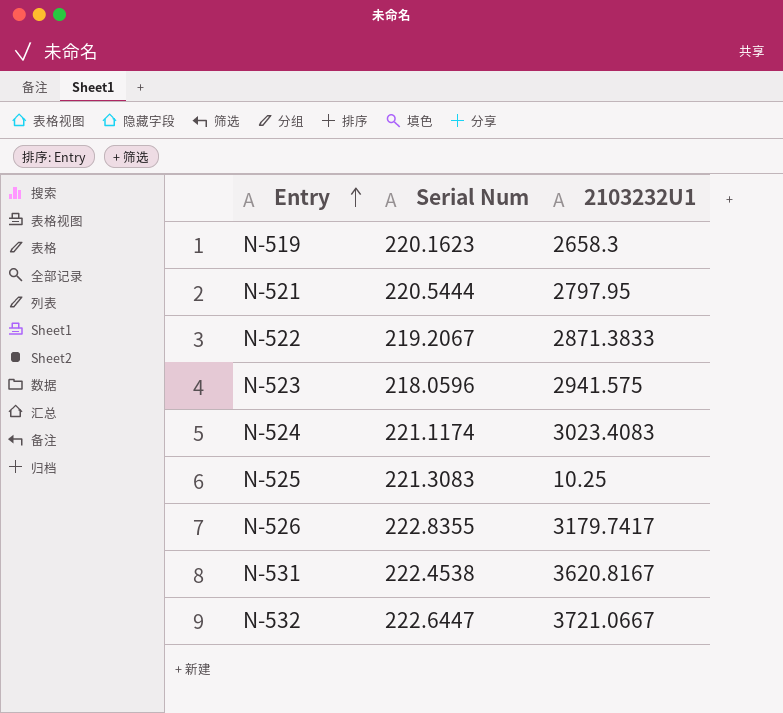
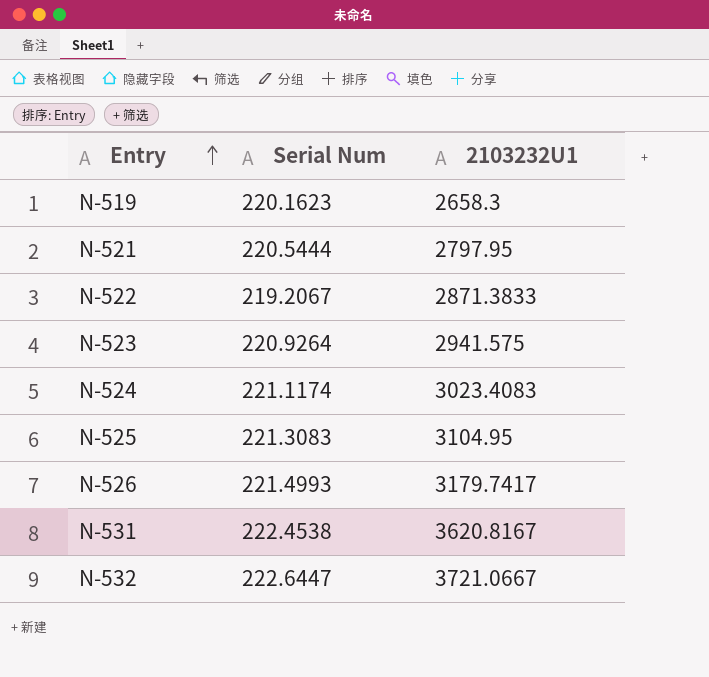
N-523 | Serial Num: 218.0596 -> 220.9264
N-525 | 2103232U1: 10.25 -> 3104.95
N-526 | Serial Num: 222.8355 -> 221.4993

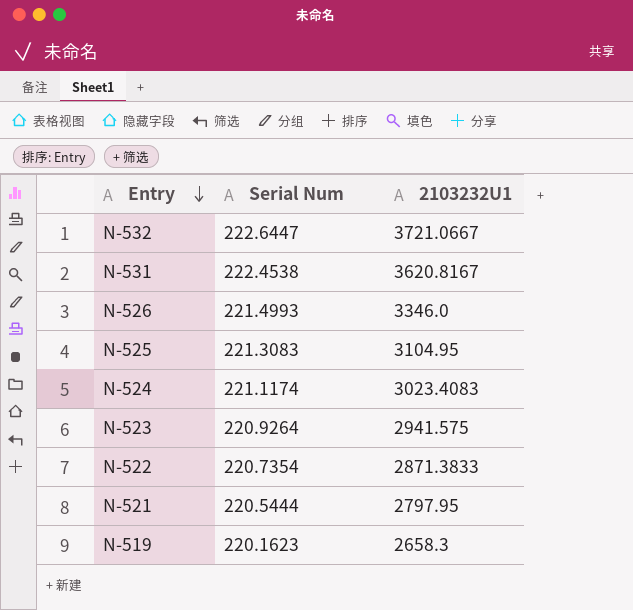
row order: Entry ascending -> Entry descending
N-526 | 2103232U1: 3179.7417 -> 3346.0
N-522 | Serial Num: 219.2067 -> 220.7354

